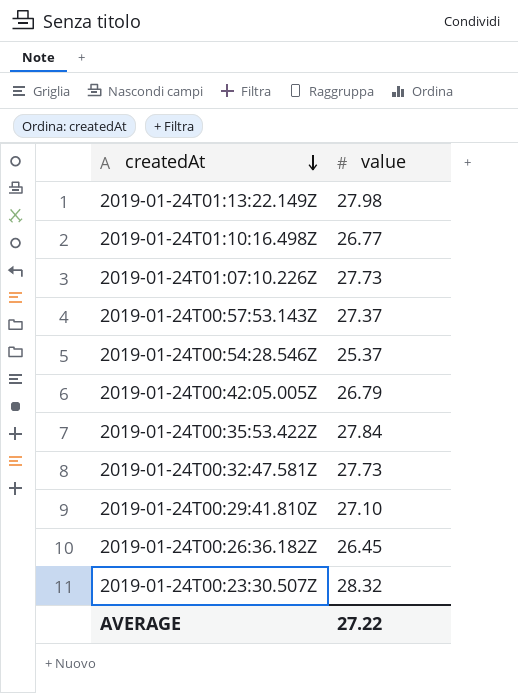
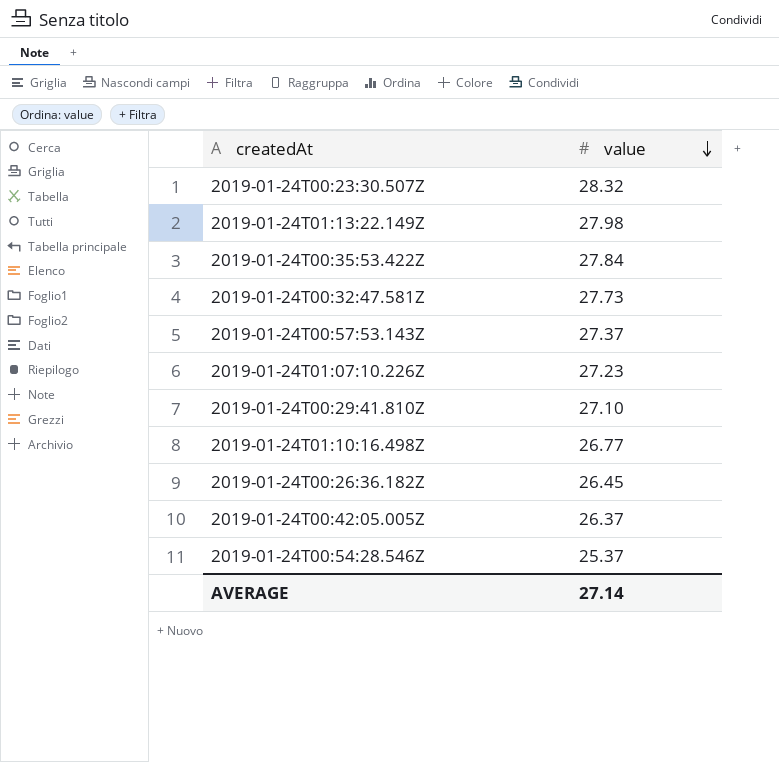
row order: createdAt descending -> value descending
2019-01-24T01:07:10.226Z | value: 27.73 -> 27.23
2019-01-24T00:42:05.005Z | value: 26.79 -> 26.37
AVERAGE | value: 27.22 -> 27.14

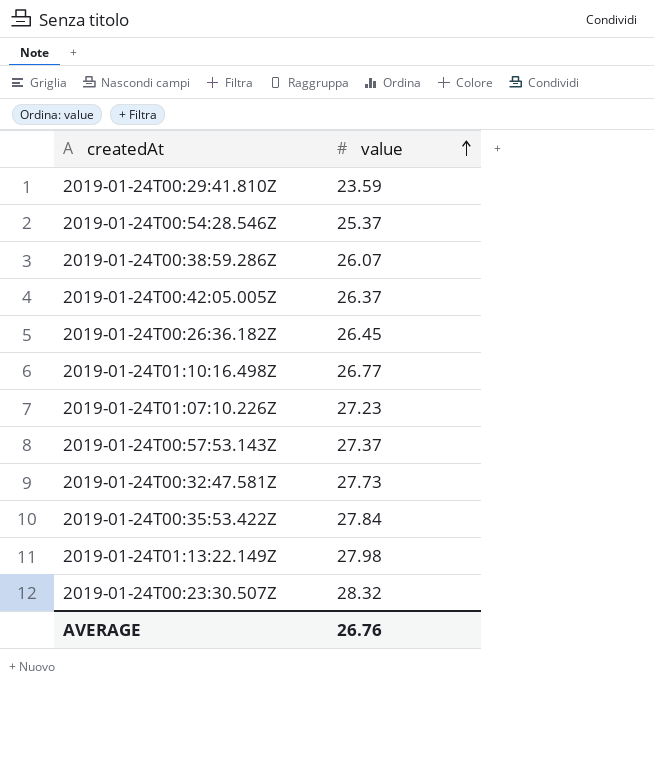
row order: value descending -> value ascending
2019-01-24T00:29:41.810Z | value: 27.10 -> 23.59
row 2019-01-24T00:38:59.286Z: none -> 26.07
AVERAGE | value: 27.14 -> 26.76

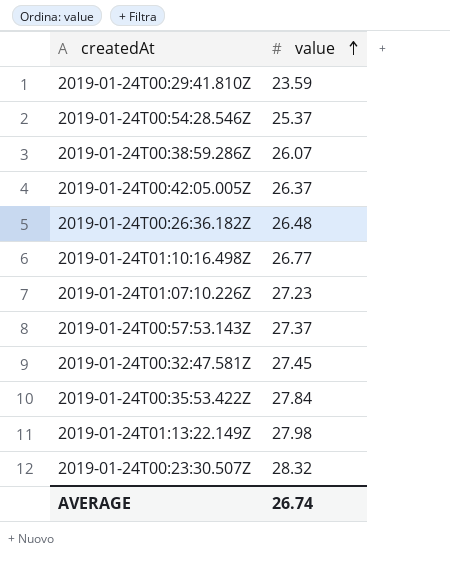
2019-01-24T00:26:36.182Z | value: 26.45 -> 26.48
2019-01-24T00:32:47.581Z | value: 27.73 -> 27.45
AVERAGE | value: 26.76 -> 26.74

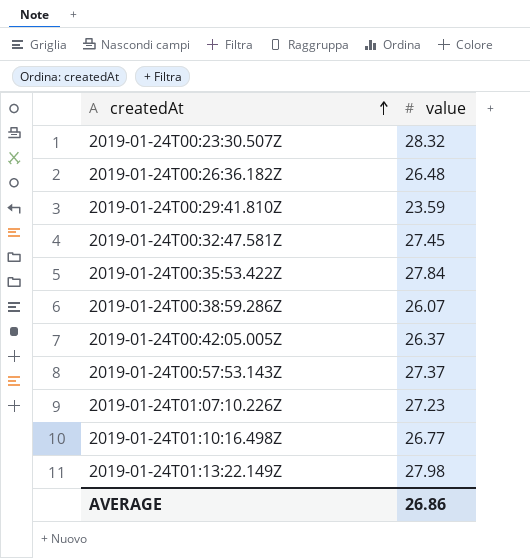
row order: value ascending -> createdAt ascending
row 2019-01-24T00:54:28.546Z: 25.37 -> none
AVERAGE | value: 26.74 -> 26.86

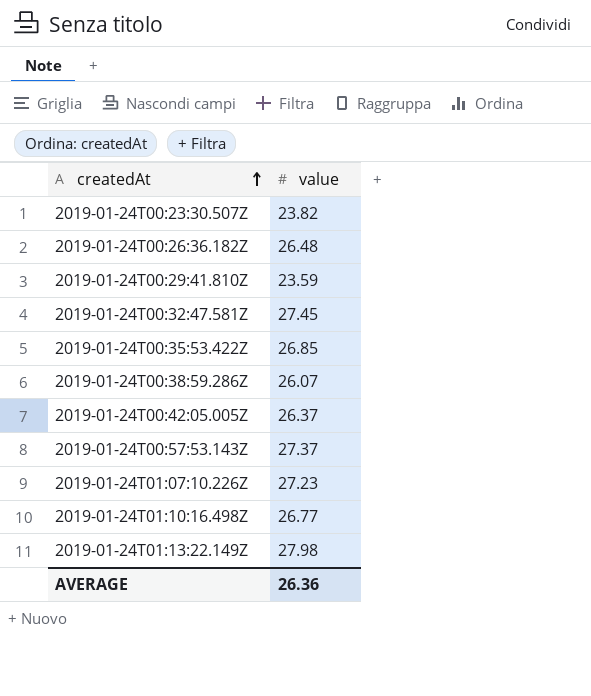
2019-01-24T00:23:30.507Z | value: 28.32 -> 23.82
2019-01-24T00:35:53.422Z | value: 27.84 -> 26.85
AVERAGE | value: 26.86 -> 26.36

